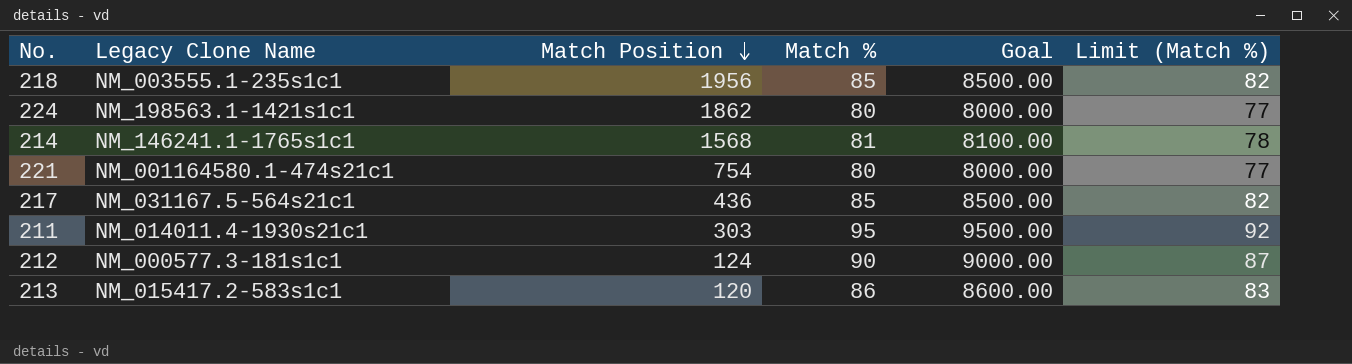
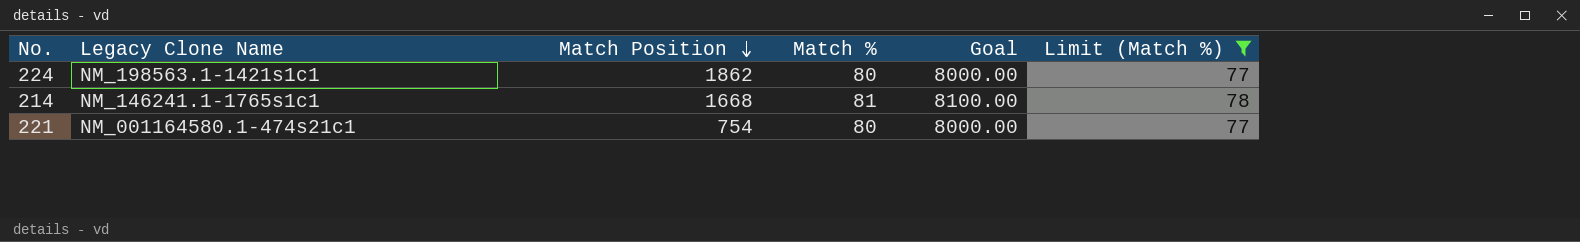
filter: none -> Limit (Match %) <= 78
214 | Match Position: 1568 -> 1668

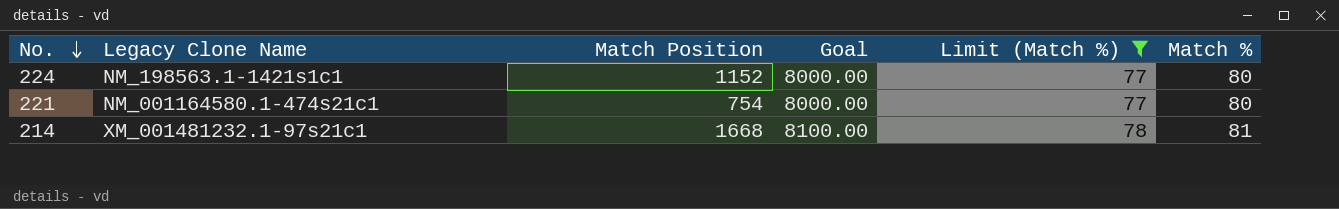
row order: Match Position descending -> No. descending
column Match % | position: 4 -> 6
224 | Match Position: 1862 -> 1152
214 | Legacy Clone Name: NM_146241.1-1765s1c1 -> XM_001481232.1-97s21c1

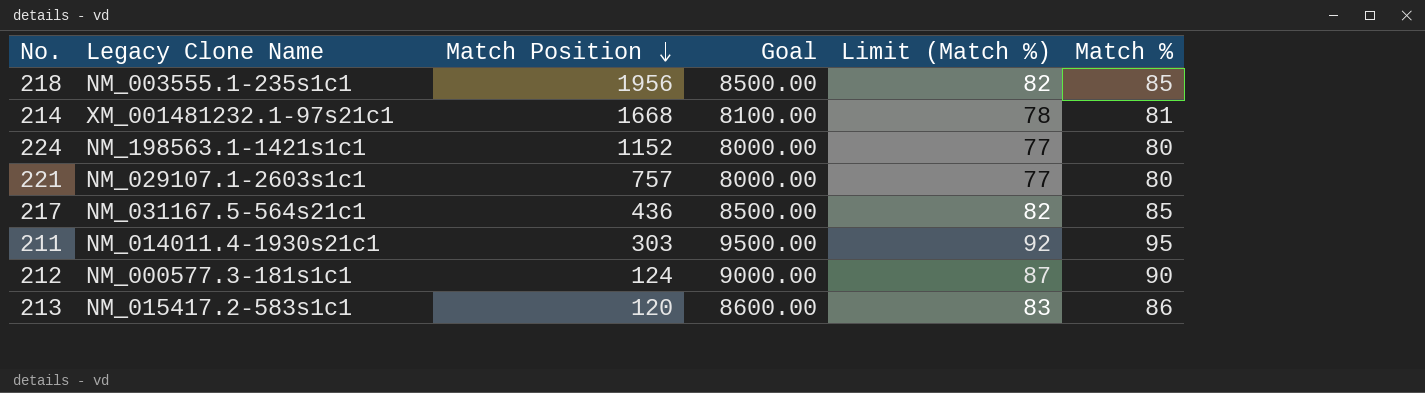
filter: Limit (Match %) <= 78 -> none
row order: No. descending -> Match Position descending
221 | Legacy Clone Name: NM_001164580.1-474s21c1 -> NM_029107.1-2603s1c1
221 | Match Position: 754 -> 757

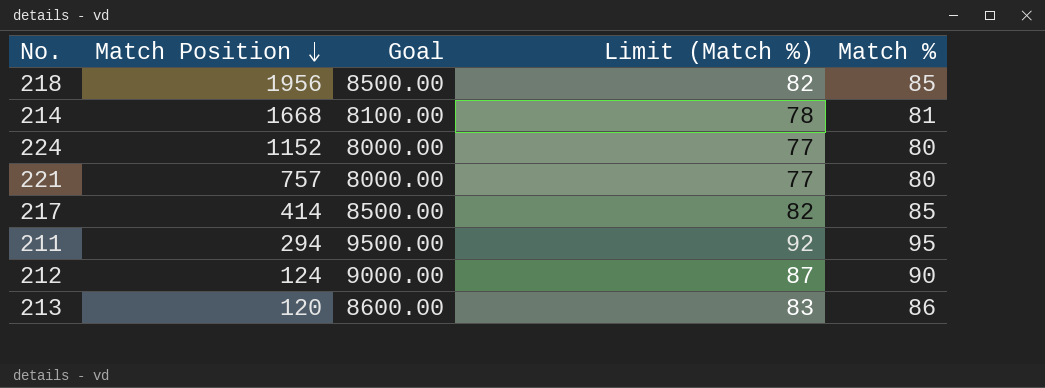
column Legacy Clone Name | position: 2 -> none
217 | Match Position: 436 -> 414
211 | Match Position: 303 -> 294

